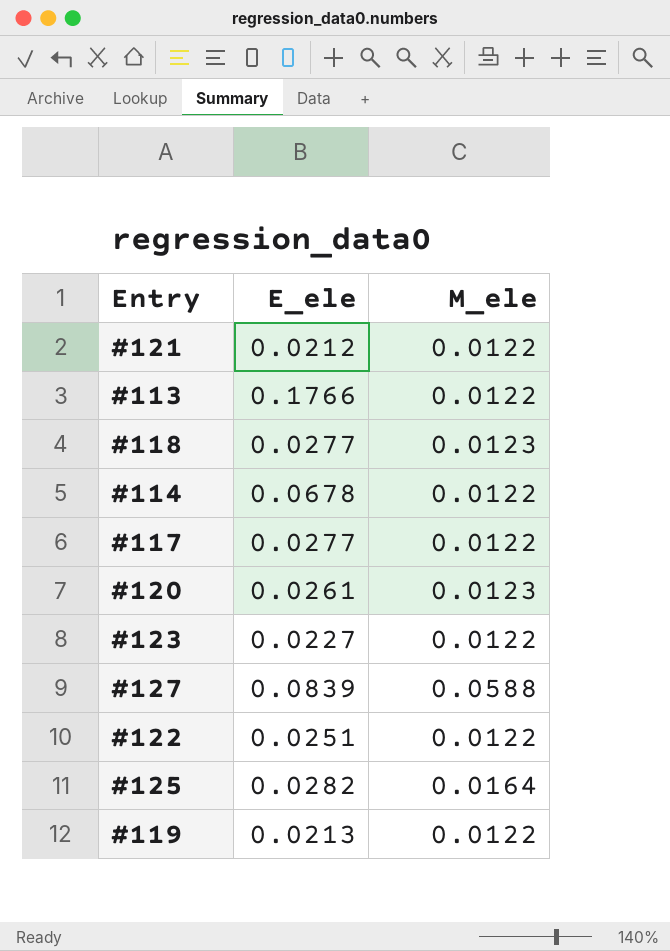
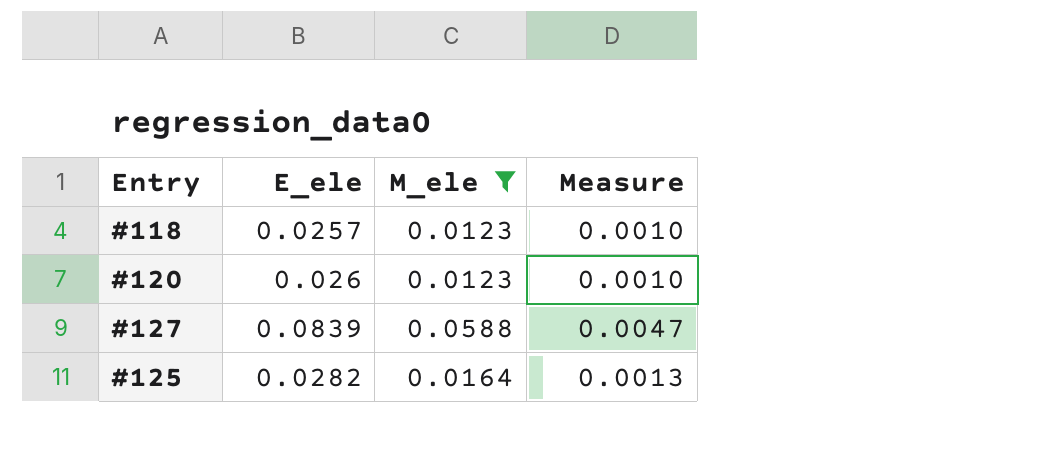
filter: none -> M_ele != 0.0122
column Measure | formula: none -> [M_ele] * 0.08
#118 | E_ele: 0.0277 -> 0.0257
#120 | E_ele: 0.0261 -> 0.026

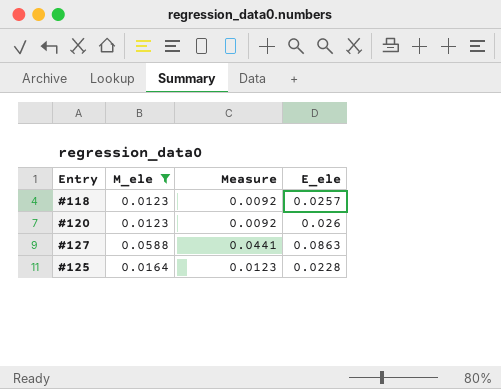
column Measure | formula: [M_ele] * 0.08 -> [M_ele] * 0.75
column E_ele | position: 2 -> 4
#127 | E_ele: 0.0839 -> 0.0863
#125 | E_ele: 0.0282 -> 0.0228

